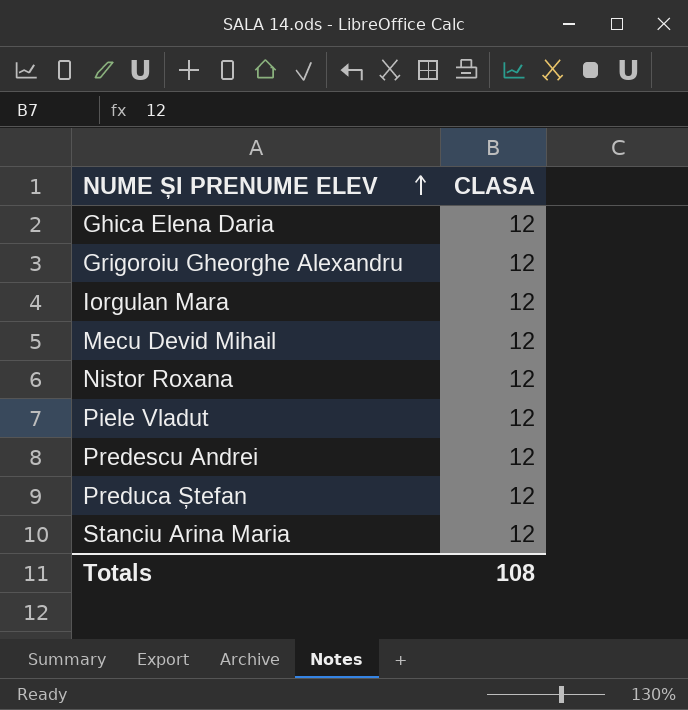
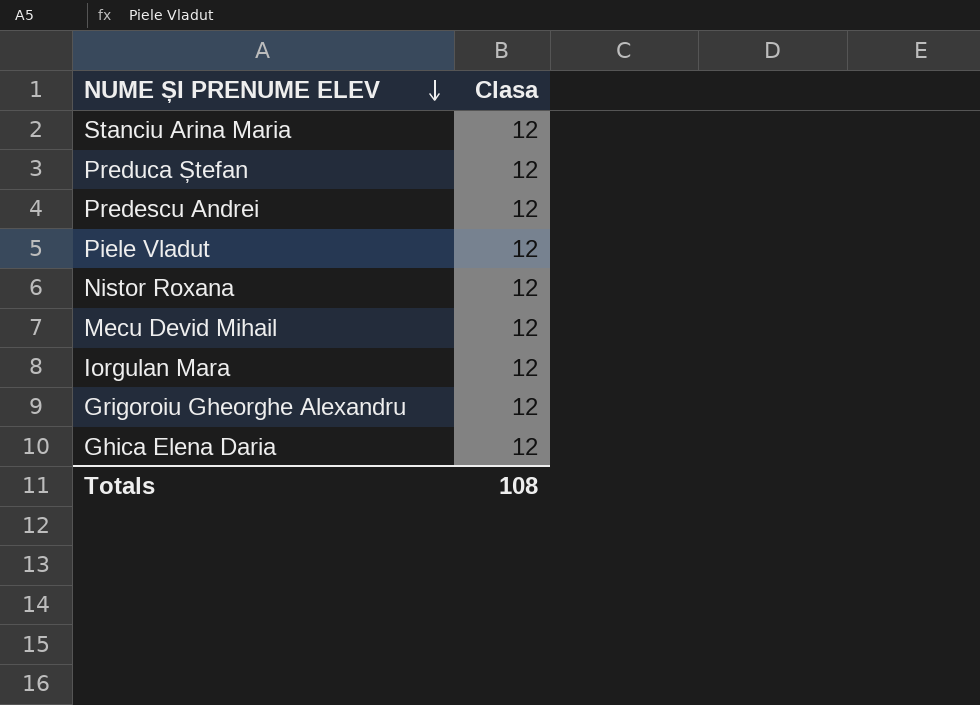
row order: NUME ȘI PRENUME ELEV ascending -> NUME ȘI PRENUME ELEV descending
column name: CLASA -> Clasa

